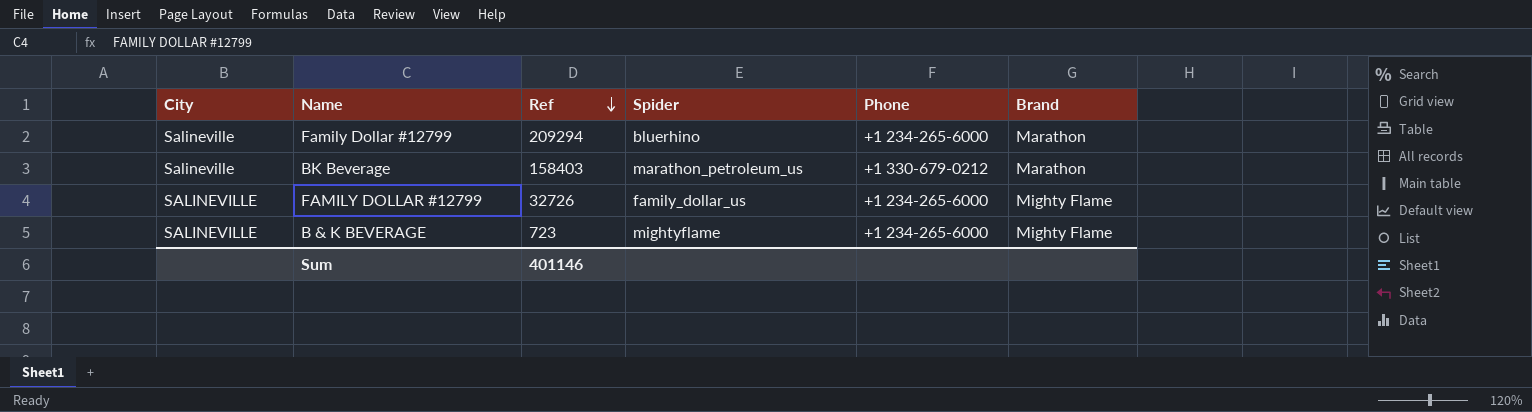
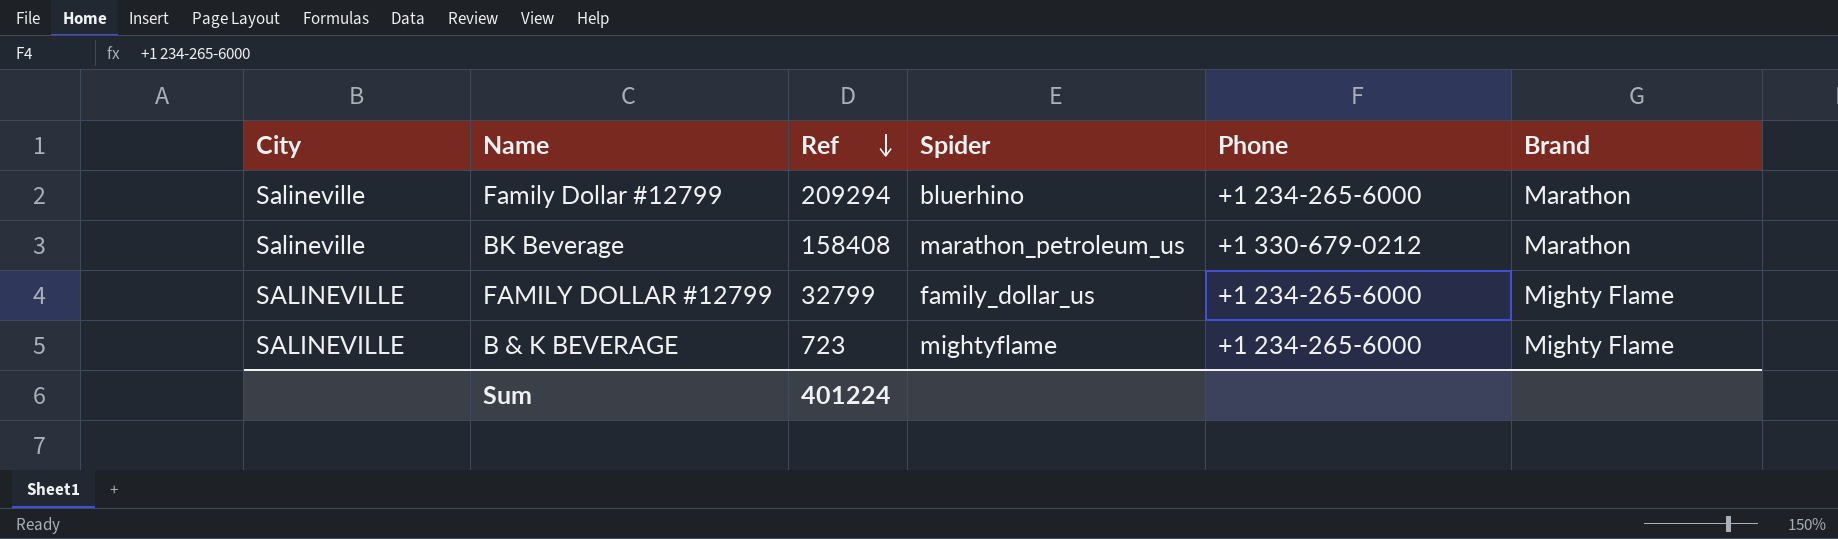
BK Beverage | Ref: 158403 -> 158408
FAMILY DOLLAR #12799 | Ref: 32726 -> 32799
Sum | Ref: 401146 -> 401224

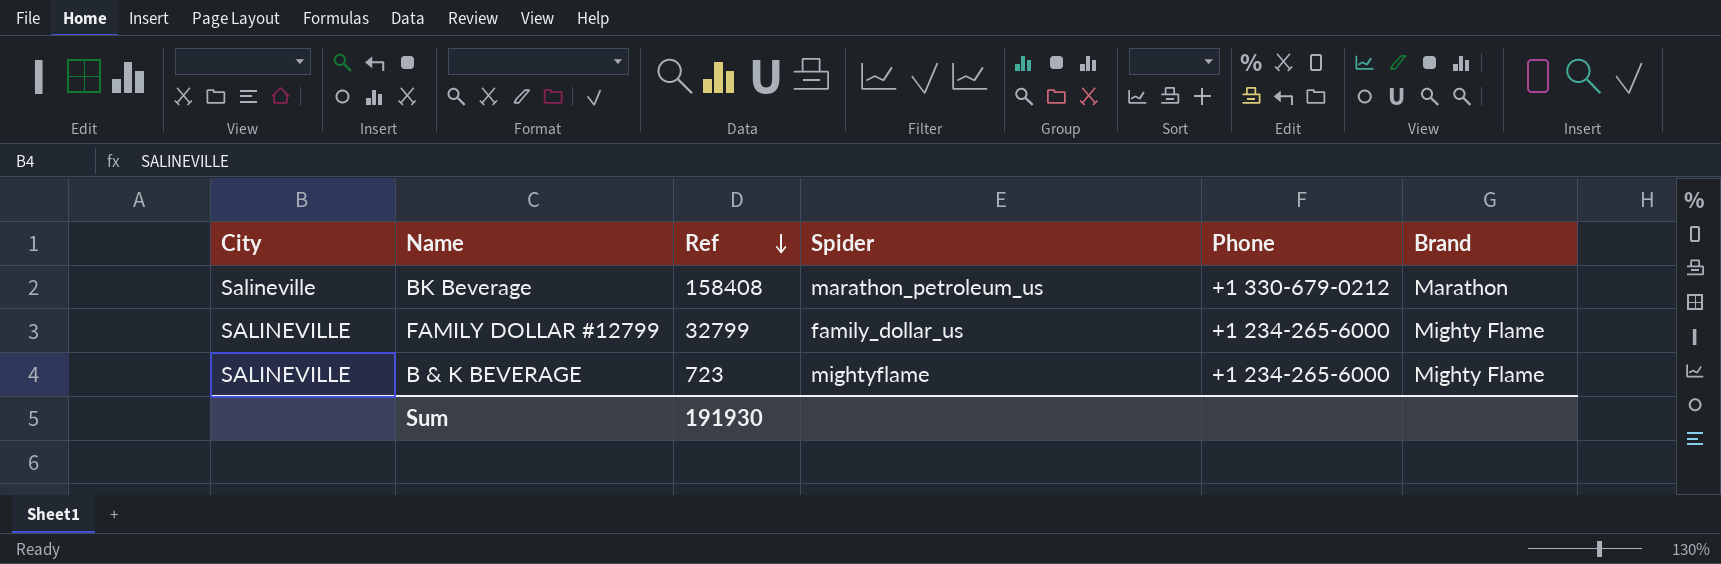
row Family Dollar #12799: Salineville | 209294 | bluerhino | +1 234-265-6000 | Marathon -> none
Sum | Ref: 401224 -> 191930

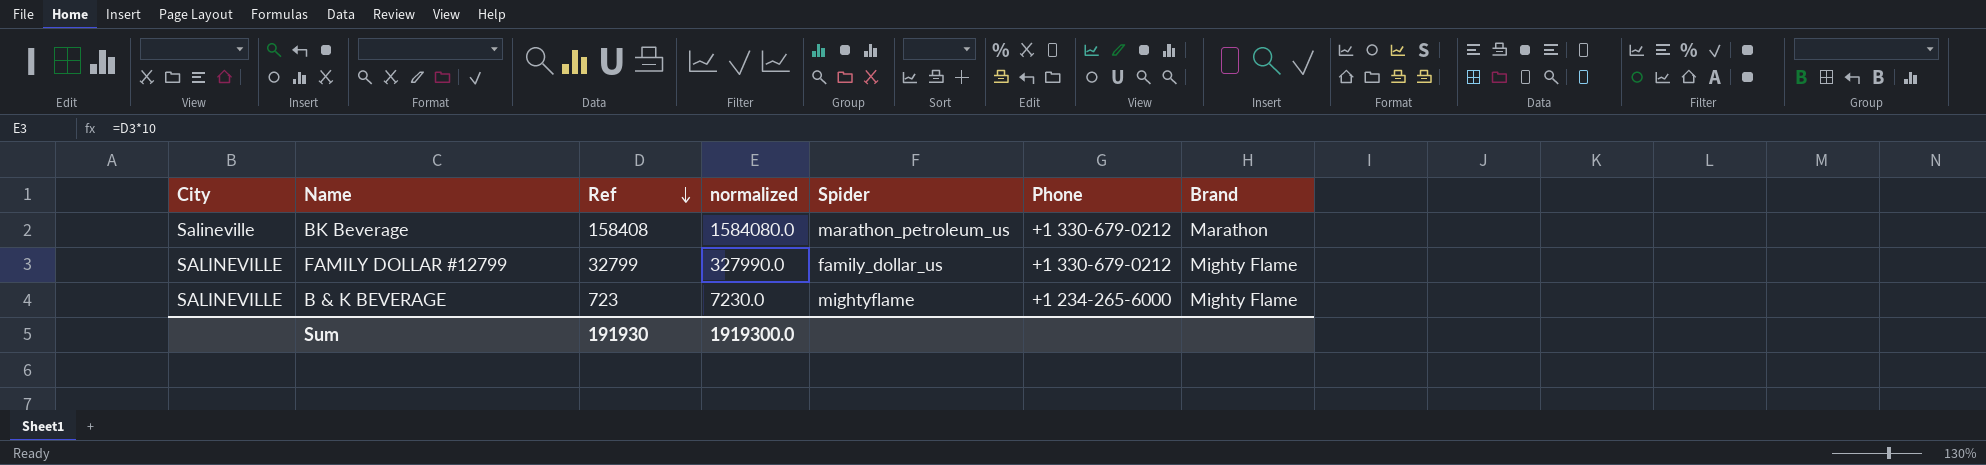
column normalized | formula: none -> [Ref] * 10
FAMILY DOLLAR #12799 | Phone: +1 234-265-6000 -> +1 330-679-0212

